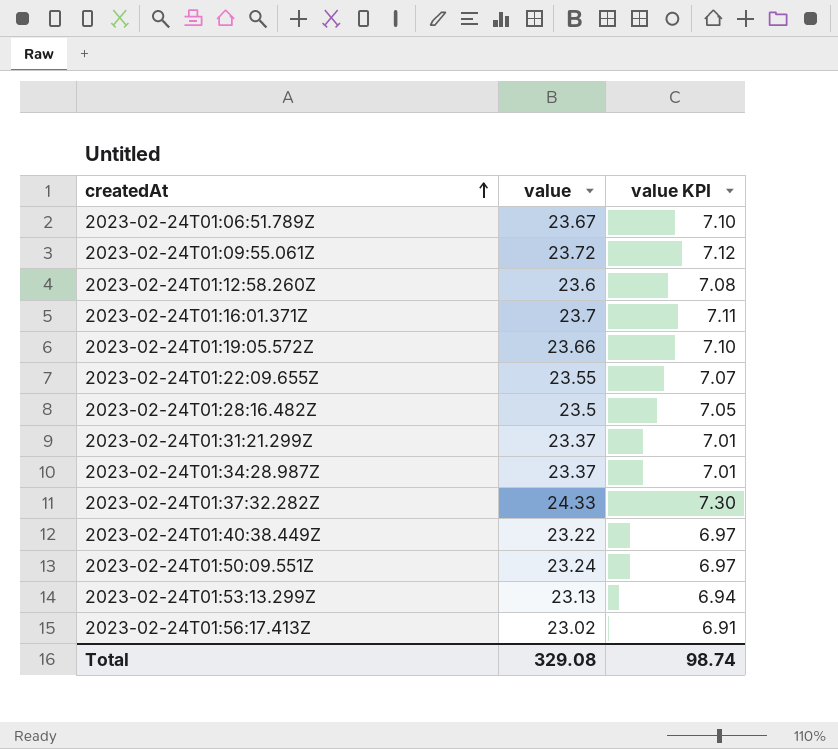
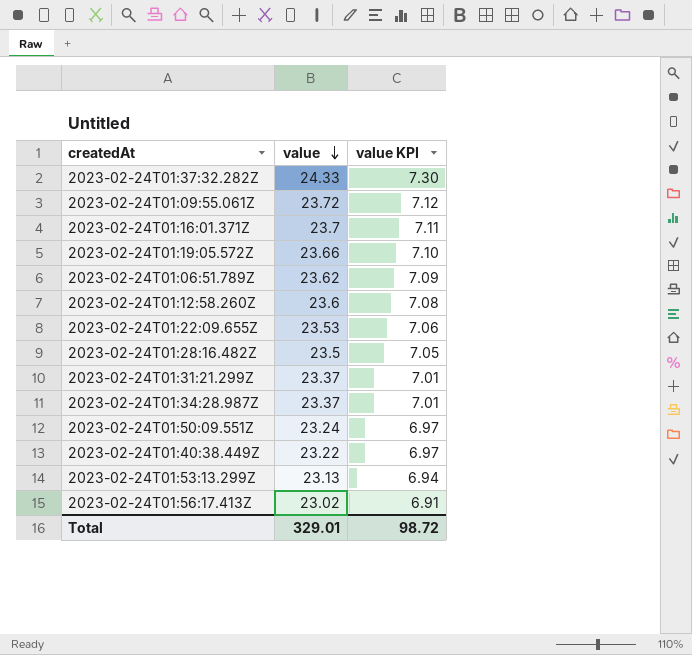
row order: createdAt ascending -> value descending
2023-02-24T01:06:51.789Z | value: 23.67 -> 23.62
2023-02-24T01:06:51.789Z | value KPI: 7.10 -> 7.09
2023-02-24T01:22:09.655Z | value: 23.55 -> 23.53
2023-02-24T01:22:09.655Z | value KPI: 7.07 -> 7.06
Total | value: 329.08 -> 329.01
Total | value KPI: 98.74 -> 98.72

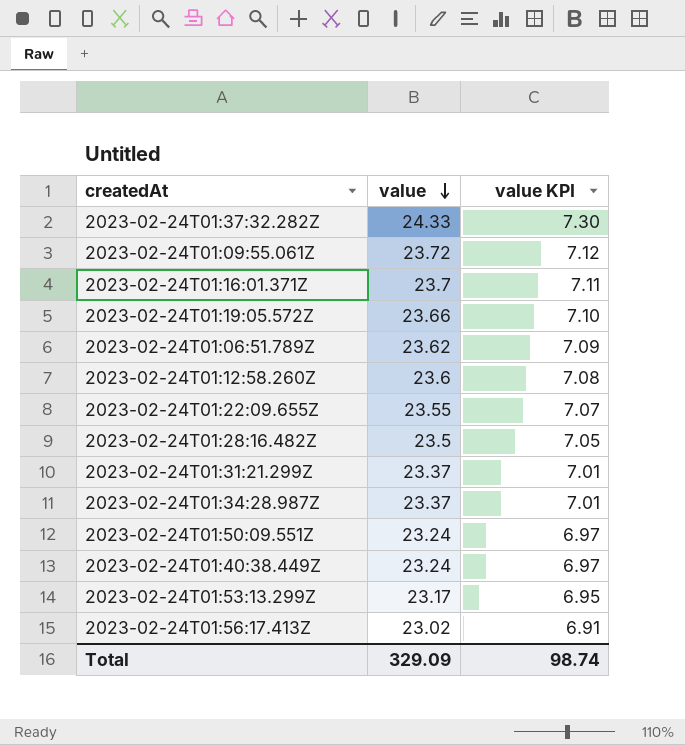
2023-02-24T01:22:09.655Z | value: 23.53 -> 23.55
2023-02-24T01:22:09.655Z | value KPI: 7.06 -> 7.07
2023-02-24T01:40:38.449Z | value: 23.22 -> 23.24
2023-02-24T01:53:13.299Z | value: 23.13 -> 23.17
2023-02-24T01:53:13.299Z | value KPI: 6.94 -> 6.95
Total | value: 329.01 -> 329.09
Total | value KPI: 98.72 -> 98.74

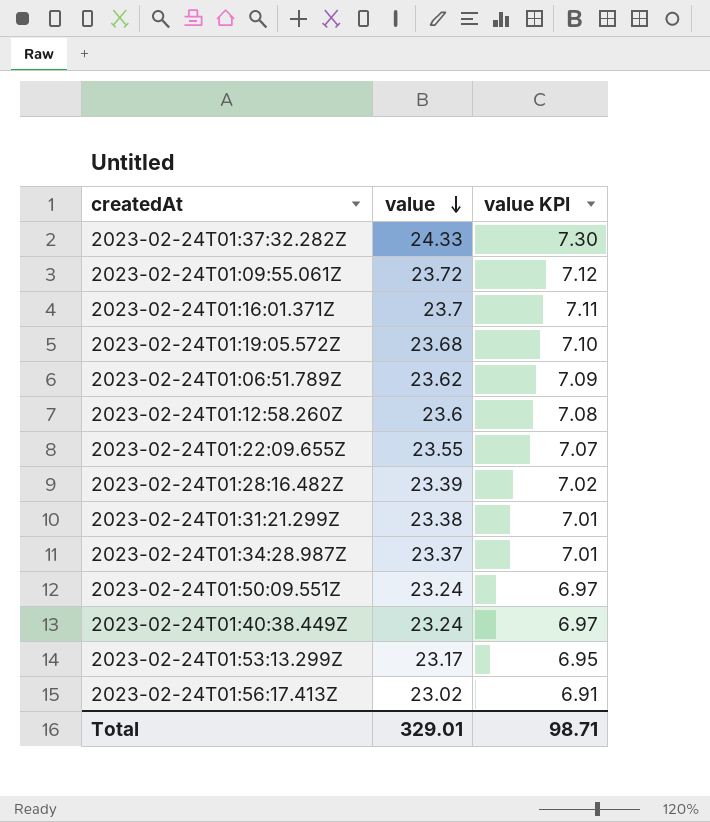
2023-02-24T01:19:05.572Z | value: 23.66 -> 23.68
2023-02-24T01:28:16.482Z | value: 23.5 -> 23.39
2023-02-24T01:28:16.482Z | value KPI: 7.05 -> 7.02
2023-02-24T01:31:21.299Z | value: 23.37 -> 23.38
Total | value: 329.09 -> 329.01
Total | value KPI: 98.74 -> 98.71

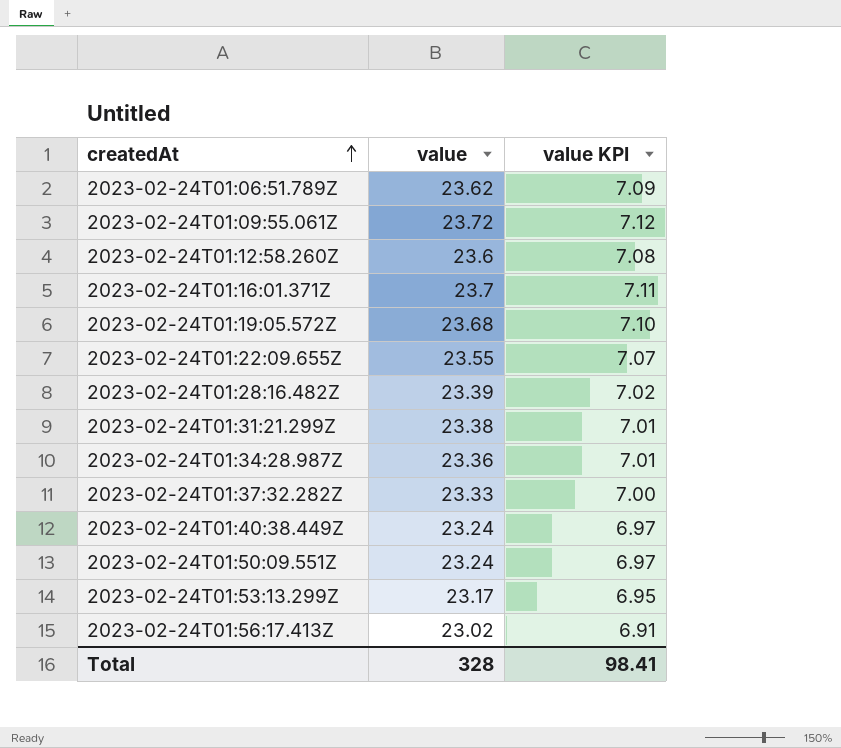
row order: value descending -> createdAt ascending
2023-02-24T01:34:28.987Z | value: 23.37 -> 23.36
2023-02-24T01:37:32.282Z | value: 24.33 -> 23.33
2023-02-24T01:37:32.282Z | value KPI: 7.30 -> 7.00
Total | value: 329.01 -> 328
Total | value KPI: 98.71 -> 98.41

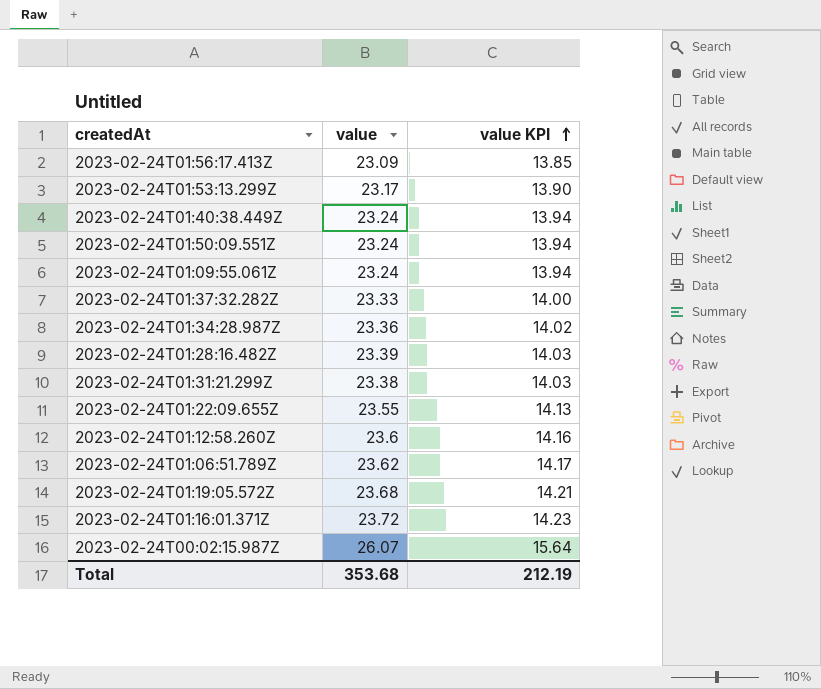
row order: createdAt ascending -> value KPI ascending
column value KPI | formula: [value] * 0.3 -> [value] * 0.6
2023-02-24T01:56:17.413Z | value: 23.02 -> 23.09
2023-02-24T01:09:55.061Z | value: 23.72 -> 23.24
2023-02-24T01:16:01.371Z | value: 23.7 -> 23.72
row 2023-02-24T00:02:15.987Z: none -> 26.07 | 15.64
Total | value: 328 -> 353.68
Total | value KPI: 98.41 -> 212.19

